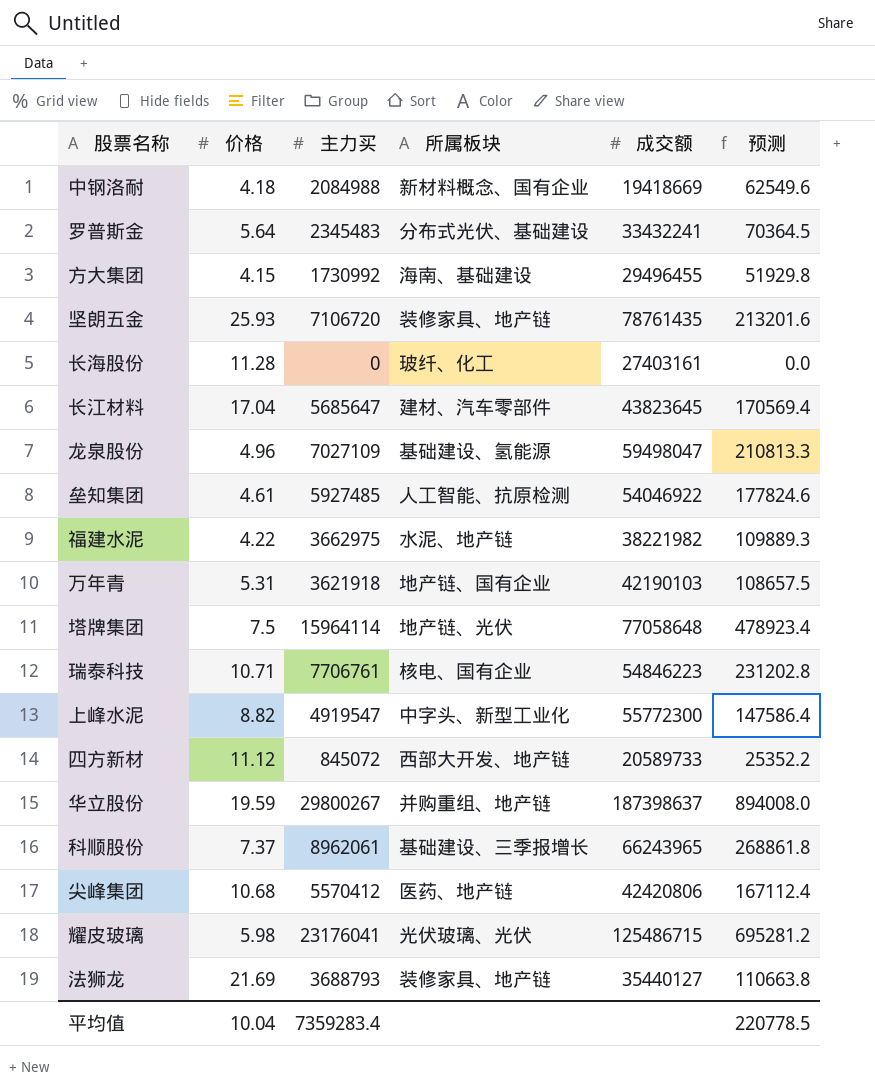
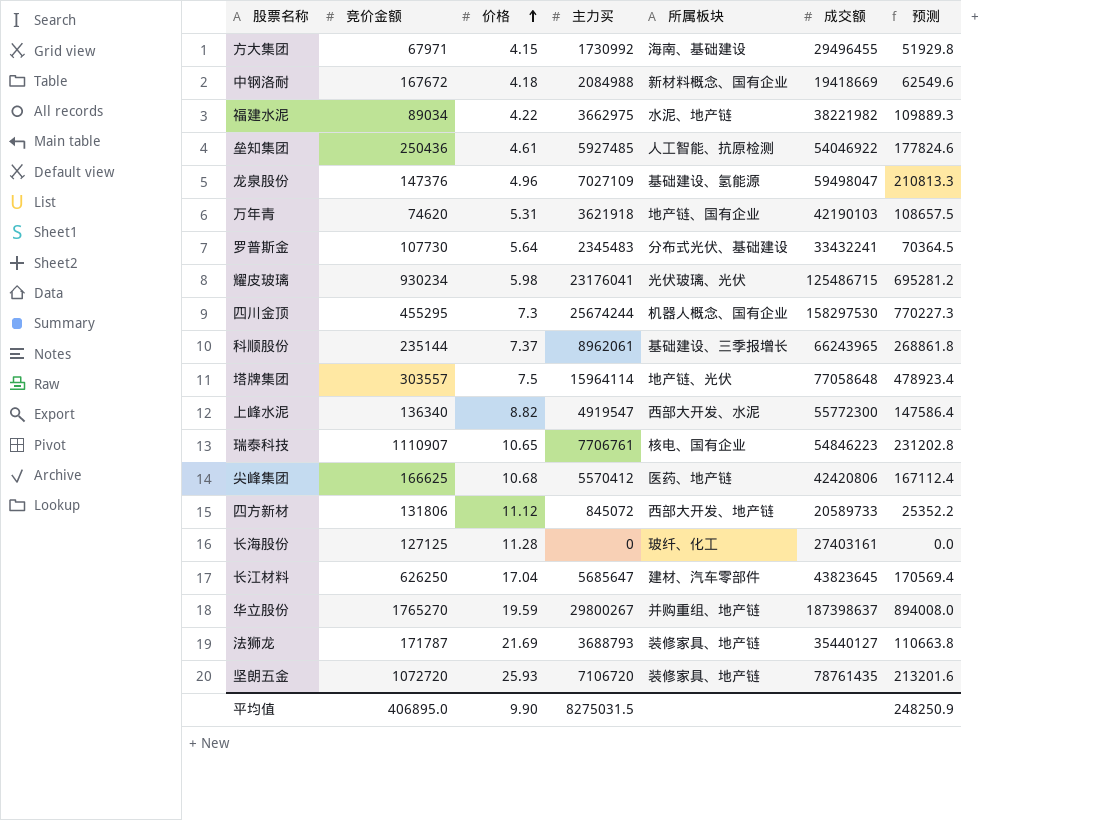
row order: none -> 价格 ascending
column 竞价金额 | position: none -> 2
row 四川金顶: none -> 455295 | 7.3 | 25674244 | 机器人概念、国有企业 | 158297530 | 770227.3
上峰水泥 | 所属板块: 中字头、新型工业化 -> 西部大开发、水泥
瑞泰科技 | 价格: 10.71 -> 10.65
平均值 | 价格: 10.04 -> 9.90
平均值 | 主力买: 7359283.4 -> 8275031.5
平均值 | 预测: 220778.5 -> 248250.9

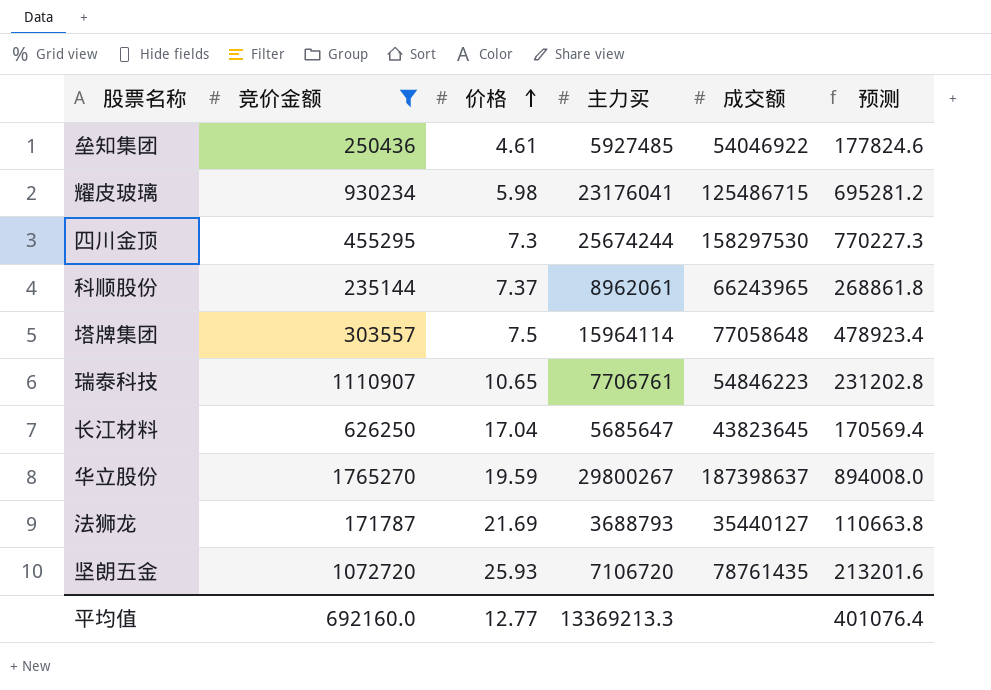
filter: none -> 竞价金额 >= 171787
column 所属板块 | position: 5 -> none
平均值 | 竞价金额: 406895.0 -> 692160.0
平均值 | 价格: 9.90 -> 12.77
平均值 | 主力买: 8275031.5 -> 13369213.3
平均值 | 预测: 248250.9 -> 401076.4

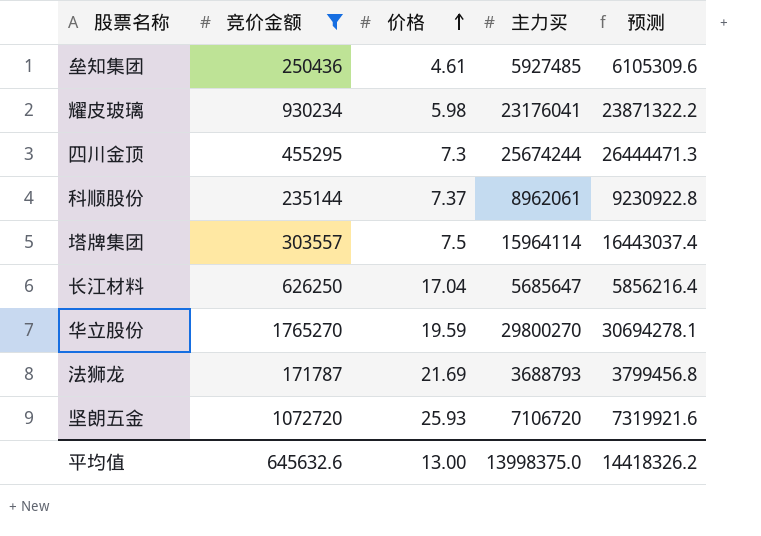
column 成交额 | position: 5 -> none
column 预测 | formula: [主力买] * 0.03 -> [主力买] * 1.03
row 瑞泰科技: 1110907 | 10.65 | 7706761 | 54846223 | 231202.8 -> none
华立股份 | 主力买: 29800267 -> 29800270
平均值 | 竞价金额: 692160.0 -> 645632.6
平均值 | 价格: 12.77 -> 13.00
平均值 | 主力买: 13369213.3 -> 13998375.0
平均值 | 预测: 401076.4 -> 14418326.2

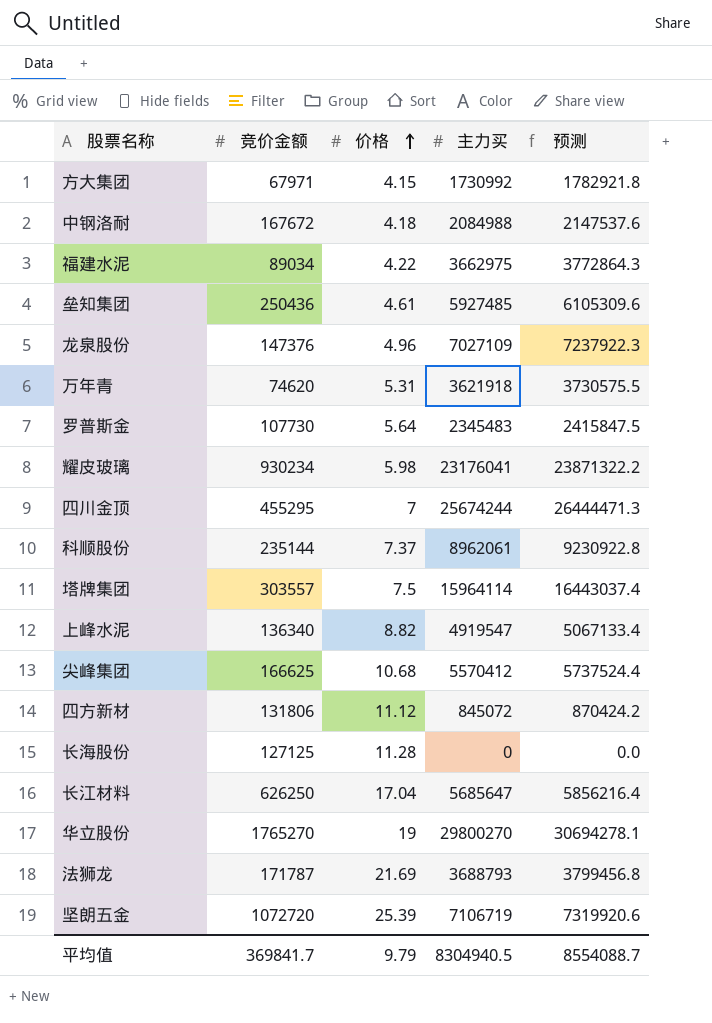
filter: 竞价金额 >= 171787 -> none
四川金顶 | 价格: 7.3 -> 7
华立股份 | 价格: 19.59 -> 19
坚朗五金 | 价格: 25.93 -> 25.39
坚朗五金 | 主力买: 7106720 -> 7106719
坚朗五金 | 预测: 7319921.6 -> 7319920.6
平均值 | 竞价金额: 645632.6 -> 369841.7
平均值 | 价格: 13.00 -> 9.79
平均值 | 主力买: 13998375.0 -> 8304940.5
平均值 | 预测: 14418326.2 -> 8554088.7

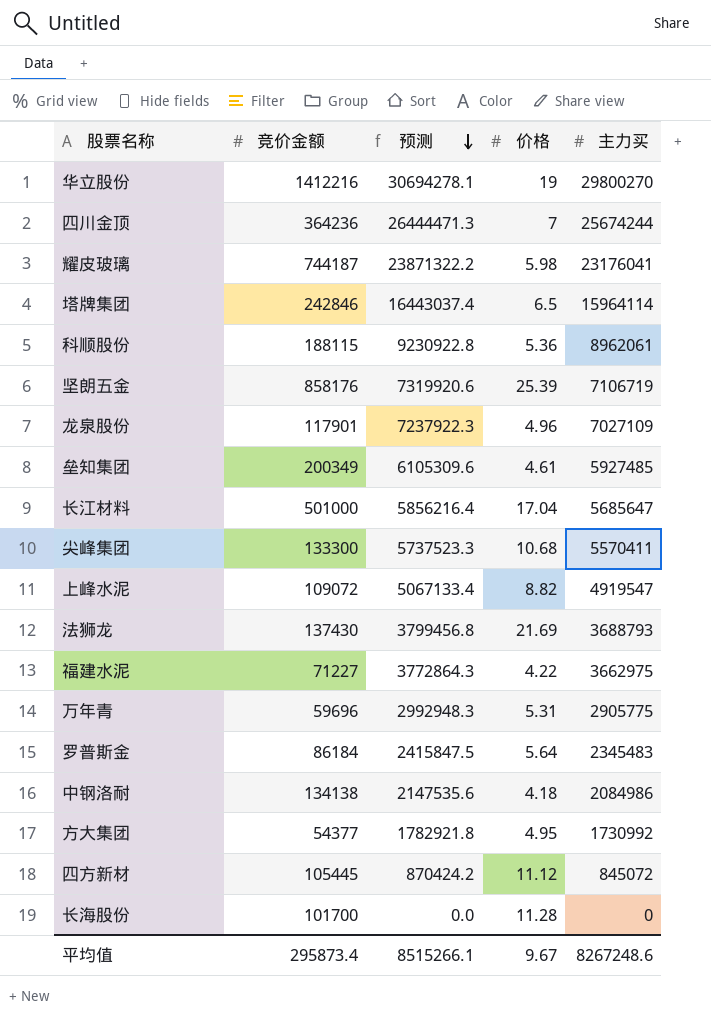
row order: 价格 ascending -> 预测 descending
column 预测 | position: 5 -> 3
华立股份 | 竞价金额: 1765270 -> 1412216
四川金顶 | 竞价金额: 455295 -> 364236
耀皮玻璃 | 竞价金额: 930234 -> 744187
塔牌集团 | 竞价金额: 303557 -> 242846
塔牌集团 | 价格: 7.5 -> 6.5
科顺股份 | 竞价金额: 235144 -> 188115
科顺股份 | 价格: 7.37 -> 5.36
坚朗五金 | 竞价金额: 1072720 -> 858176
龙泉股份 | 竞价金额: 147376 -> 117901
垒知集团 | 竞价金额: 250436 -> 200349
长江材料 | 竞价金额: 626250 -> 501000
尖峰集团 | 竞价金额: 166625 -> 133300
尖峰集团 | 预测: 5737524.4 -> 5737523.3
尖峰集团 | 主力买: 5570412 -> 5570411
上峰水泥 | 竞价金额: 136340 -> 109072
法狮龙 | 竞价金额: 171787 -> 137430
福建水泥 | 竞价金额: 89034 -> 71227
万年青 | 竞价金额: 74620 -> 59696
万年青 | 预测: 3730575.5 -> 2992948.3
万年青 | 主力买: 3621918 -> 2905775
罗普斯金 | 竞价金额: 107730 -> 86184
中钢洛耐 | 竞价金额: 167672 -> 134138
中钢洛耐 | 预测: 2147537.6 -> 2147535.6
中钢洛耐 | 主力买: 2084988 -> 2084986
方大集团 | 竞价金额: 67971 -> 54377
方大集团 | 价格: 4.15 -> 4.95
四方新材 | 竞价金额: 131806 -> 105445
长海股份 | 竞价金额: 127125 -> 101700
平均值 | 竞价金额: 369841.7 -> 295873.4
平均值 | 预测: 8554088.7 -> 8515266.1
平均值 | 价格: 9.79 -> 9.67
平均值 | 主力买: 8304940.5 -> 8267248.6

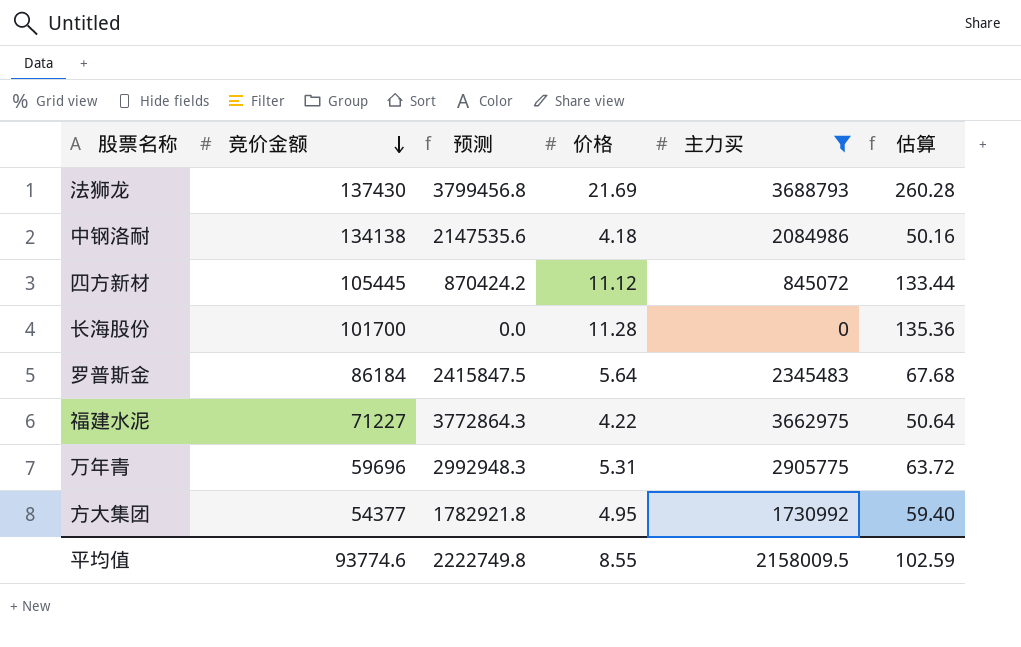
filter: none -> 主力买 <= 3688793
row order: 预测 descending -> 竞价金额 descending
column 估算 | formula: none -> [价格] * 12
平均值 | 竞价金额: 295873.4 -> 93774.6
平均值 | 预测: 8515266.1 -> 2222749.8
平均值 | 价格: 9.67 -> 8.55
平均值 | 主力买: 8267248.6 -> 2158009.5

